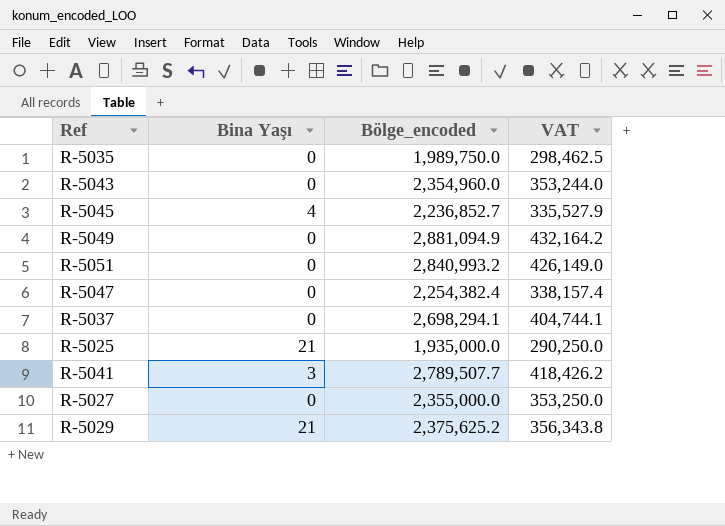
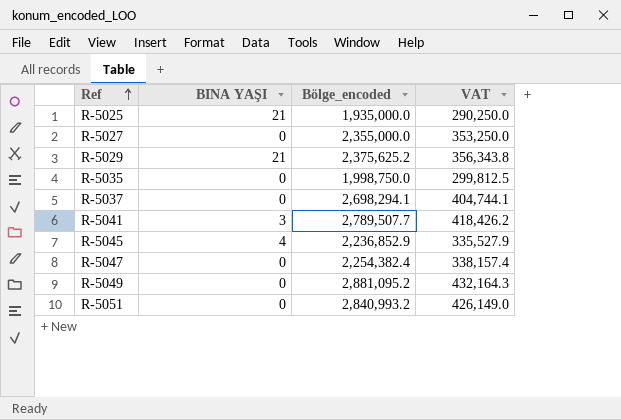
row order: none -> Ref ascending
column name: Bina Yaşı -> BINA YAŞI
row R-5043: 0 | 2,354,960.0 | 353,244.0 -> none
R-5035 | Bölge_encoded: 1,989,750.0 -> 1,998,750.0
R-5035 | VAT: 298,462.5 -> 299,812.5
R-5045 | Bölge_encoded: 2,236,852.7 -> 2,236,852.9
R-5049 | Bölge_encoded: 2,881,094.9 -> 2,881,095.2
R-5049 | VAT: 432,164.2 -> 432,164.3

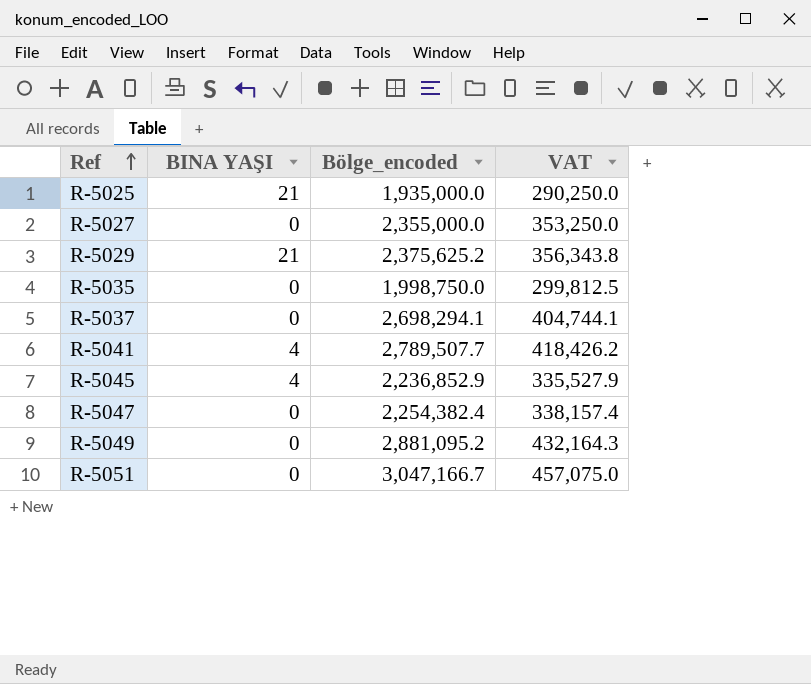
R-5041 | BINA YAŞI: 3 -> 4
R-5051 | Bölge_encoded: 2,840,993.2 -> 3,047,166.7
R-5051 | VAT: 426,149.0 -> 457,075.0

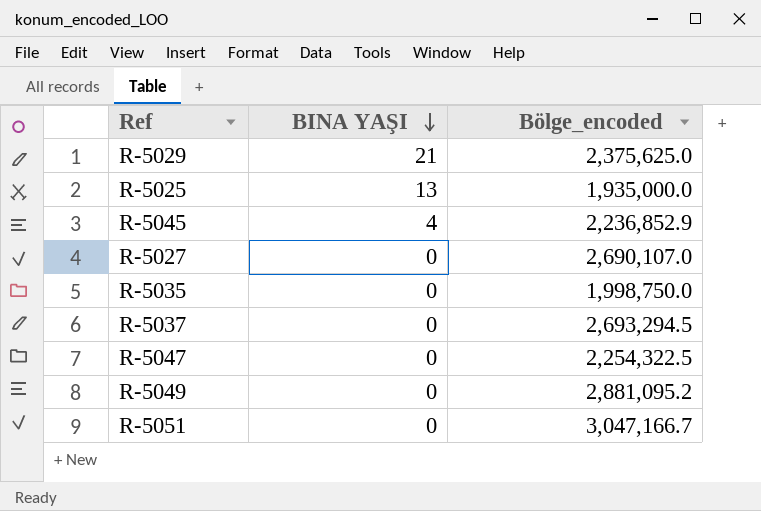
row order: Ref ascending -> BINA YAŞI descending
column VAT | formula: [Bölge_encoded] * 0.15 -> none
row R-5041: 4 | 2,789,507.7 | 418,426.2 -> none
R-5029 | Bölge_encoded: 2,375,625.2 -> 2,375,625.0
R-5025 | BINA YAŞI: 21 -> 13
R-5027 | Bölge_encoded: 2,355,000.0 -> 2,690,107.0
R-5037 | Bölge_encoded: 2,698,294.1 -> 2,693,294.5
R-5047 | Bölge_encoded: 2,254,382.4 -> 2,254,322.5

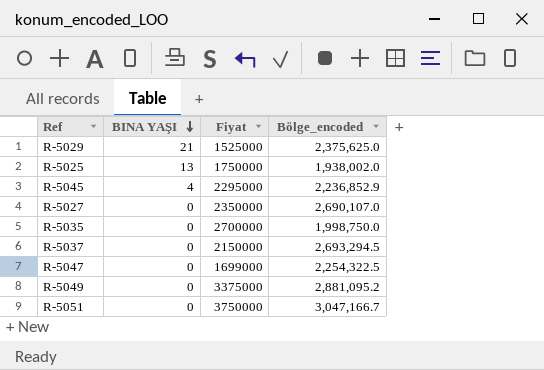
column Fiyat | position: none -> 3
R-5025 | Bölge_encoded: 1,935,000.0 -> 1,938,002.0

